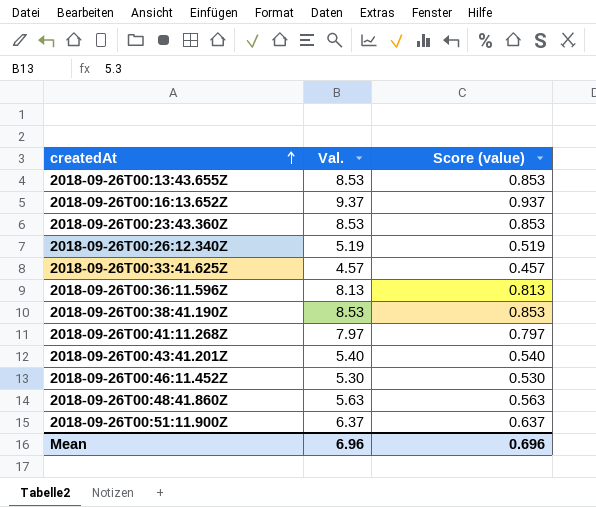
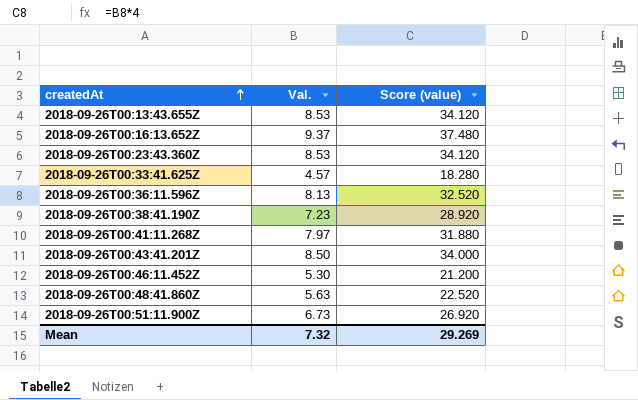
column Score (value) | formula: [Val.] * 0.1 -> [Val.] * 4
row 2018-09-26T00:26:12.340Z: 5.19 | 0.519 -> none
2018-09-26T00:38:41.190Z | Val.: 8.53 -> 7.23
2018-09-26T00:43:41.201Z | Val.: 5.40 -> 8.50
2018-09-26T00:51:11.900Z | Val.: 6.37 -> 6.73
Mean | Val.: 6.96 -> 7.32
Mean | Score (value): 0.696 -> 29.269

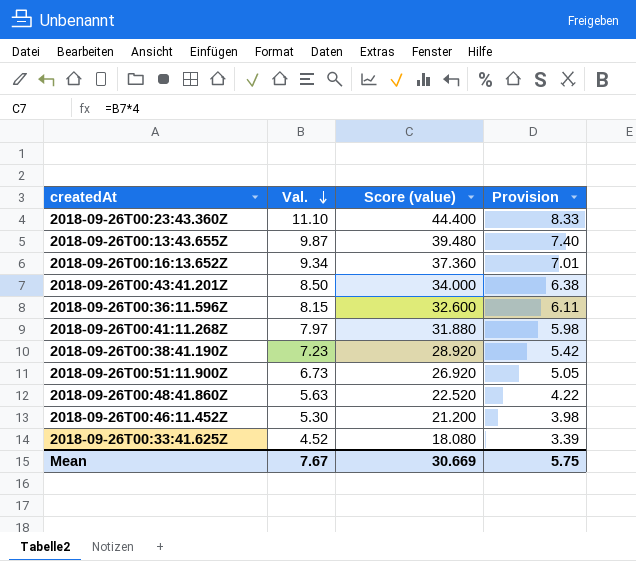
row order: createdAt ascending -> Val. descending
column Provision | formula: none -> [Val.] * 0.75
2018-09-26T00:23:43.360Z | Val.: 8.53 -> 11.10
2018-09-26T00:23:43.360Z | Score (value): 34.120 -> 44.400
2018-09-26T00:13:43.655Z | Val.: 8.53 -> 9.87
2018-09-26T00:13:43.655Z | Score (value): 34.120 -> 39.480
2018-09-26T00:16:13.652Z | Val.: 9.37 -> 9.34
2018-09-26T00:16:13.652Z | Score (value): 37.480 -> 37.360
2018-09-26T00:36:11.596Z | Val.: 8.13 -> 8.15
2018-09-26T00:36:11.596Z | Score (value): 32.520 -> 32.600
2018-09-26T00:33:41.625Z | Val.: 4.57 -> 4.52
2018-09-26T00:33:41.625Z | Score (value): 18.280 -> 18.080
Mean | Val.: 7.32 -> 7.67
Mean | Score (value): 29.269 -> 30.669

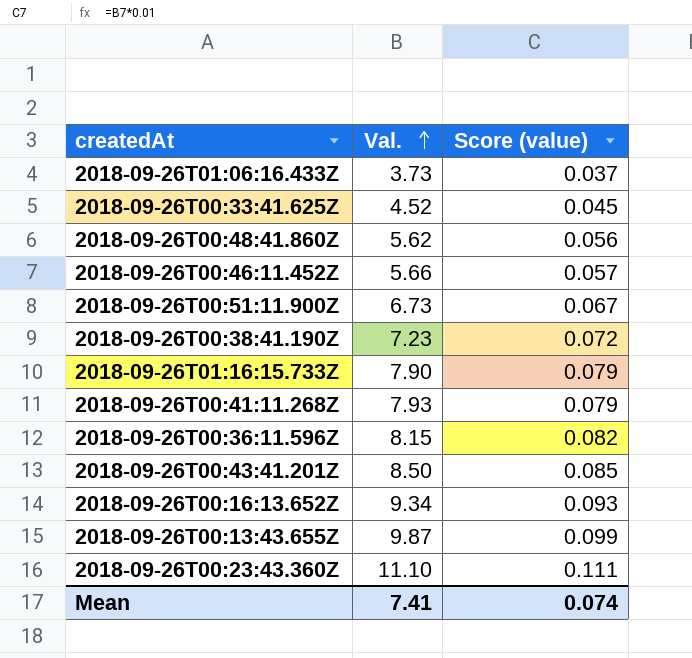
row order: Val. descending -> Val. ascending
column Provision | formula: [Val.] * 0.75 -> none
column Score (value) | formula: [Val.] * 4 -> [Val.] * 0.01
row 2018-09-26T01:06:16.433Z: none -> 3.73 | 0.037
2018-09-26T00:48:41.860Z | Val.: 5.63 -> 5.62
2018-09-26T00:46:11.452Z | Val.: 5.30 -> 5.66
row 2018-09-26T01:16:15.733Z: none -> 7.90 | 0.079
2018-09-26T00:41:11.268Z | Val.: 7.97 -> 7.93
Mean | Val.: 7.67 -> 7.41
Mean | Score (value): 30.669 -> 0.074

